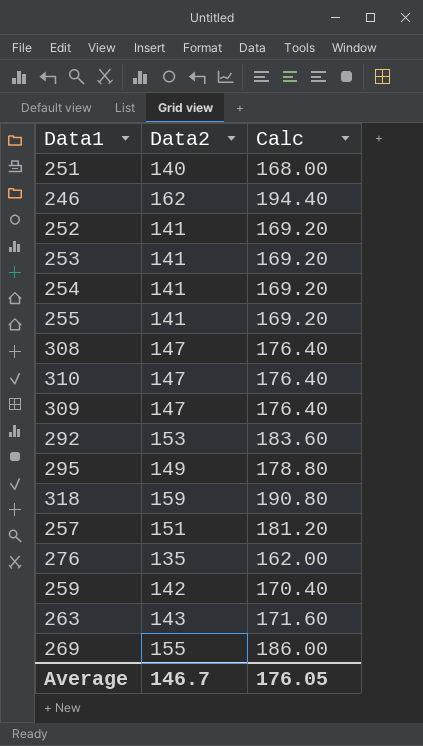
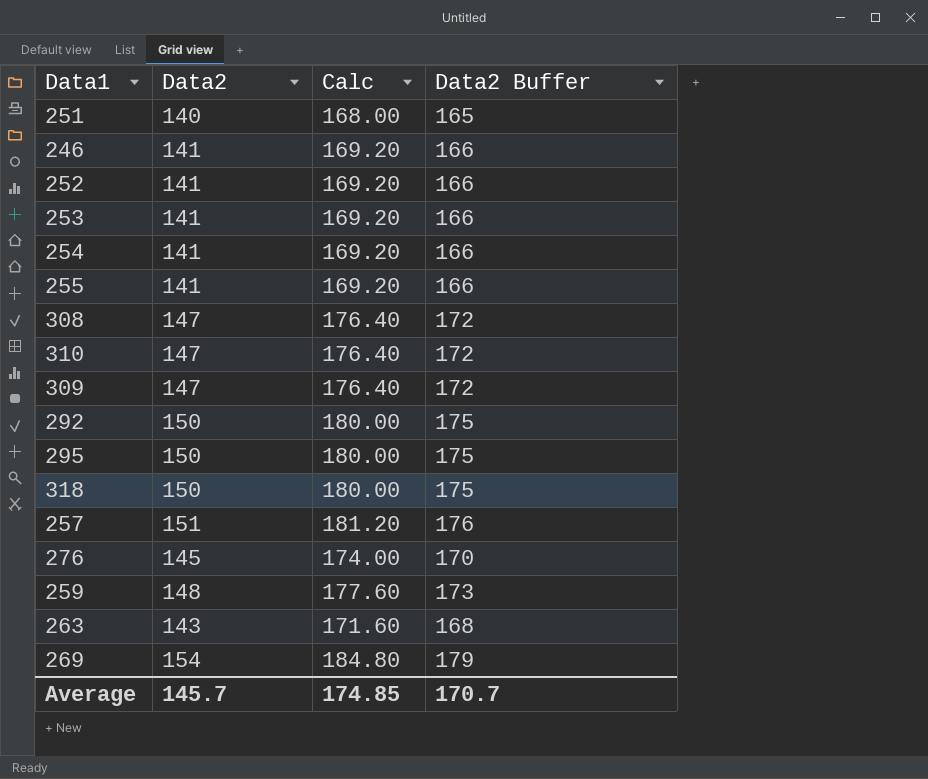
column Data2 Buffer | formula: none -> [Data2] + 25
246 | Data2: 162 -> 141
246 | Calc: 194.40 -> 169.20
292 | Data2: 153 -> 150
292 | Calc: 183.60 -> 180.00
295 | Data2: 149 -> 150
295 | Calc: 178.80 -> 180.00
318 | Data2: 159 -> 150
318 | Calc: 190.80 -> 180.00
276 | Data2: 135 -> 145
276 | Calc: 162.00 -> 174.00
259 | Data2: 142 -> 148
259 | Calc: 170.40 -> 177.60
269 | Data2: 155 -> 154
269 | Calc: 186.00 -> 184.80
Average | Data2: 146.7 -> 145.7
Average | Calc: 176.05 -> 174.85

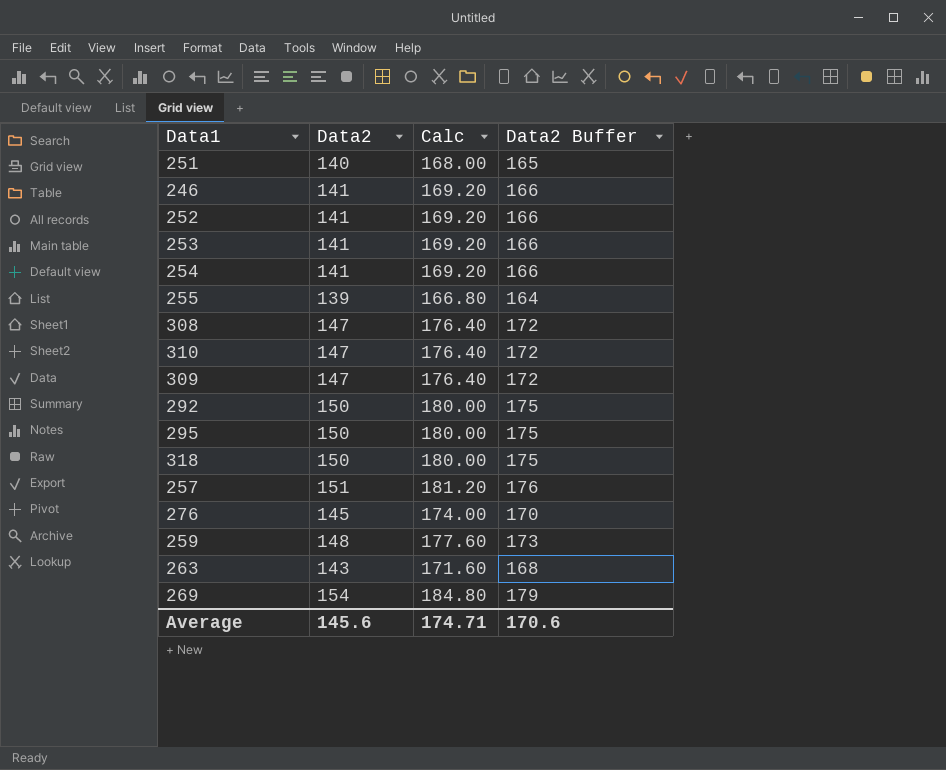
255 | Data2: 141 -> 139
255 | Calc: 169.20 -> 166.80
255 | Data2 Buffer: 166 -> 164
Average | Data2: 145.7 -> 145.6
Average | Calc: 174.85 -> 174.71
Average | Data2 Buffer: 170.7 -> 170.6

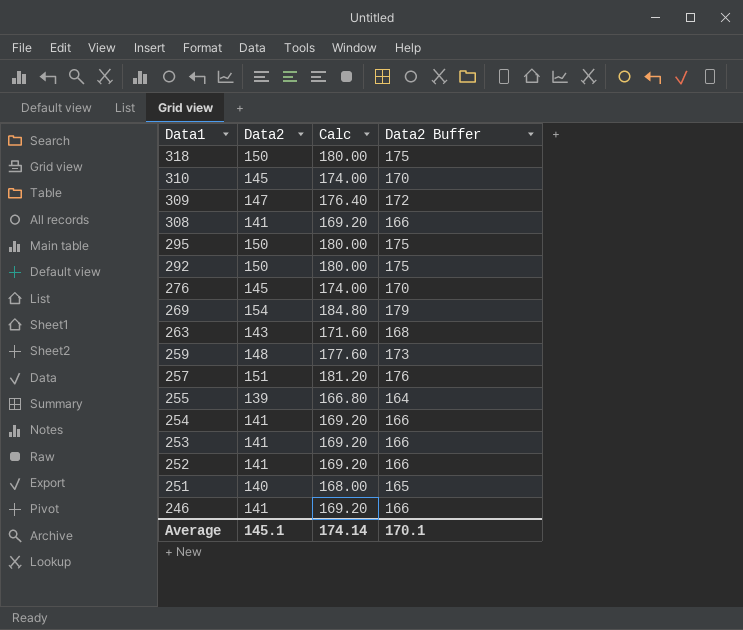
row order: none -> Data1 descending
310 | Data2: 147 -> 145
310 | Calc: 176.40 -> 174.00
310 | Data2 Buffer: 172 -> 170
308 | Data2: 147 -> 141
308 | Calc: 176.40 -> 169.20
308 | Data2 Buffer: 172 -> 166
Average | Data2: 145.6 -> 145.1
Average | Calc: 174.71 -> 174.14
Average | Data2 Buffer: 170.6 -> 170.1

